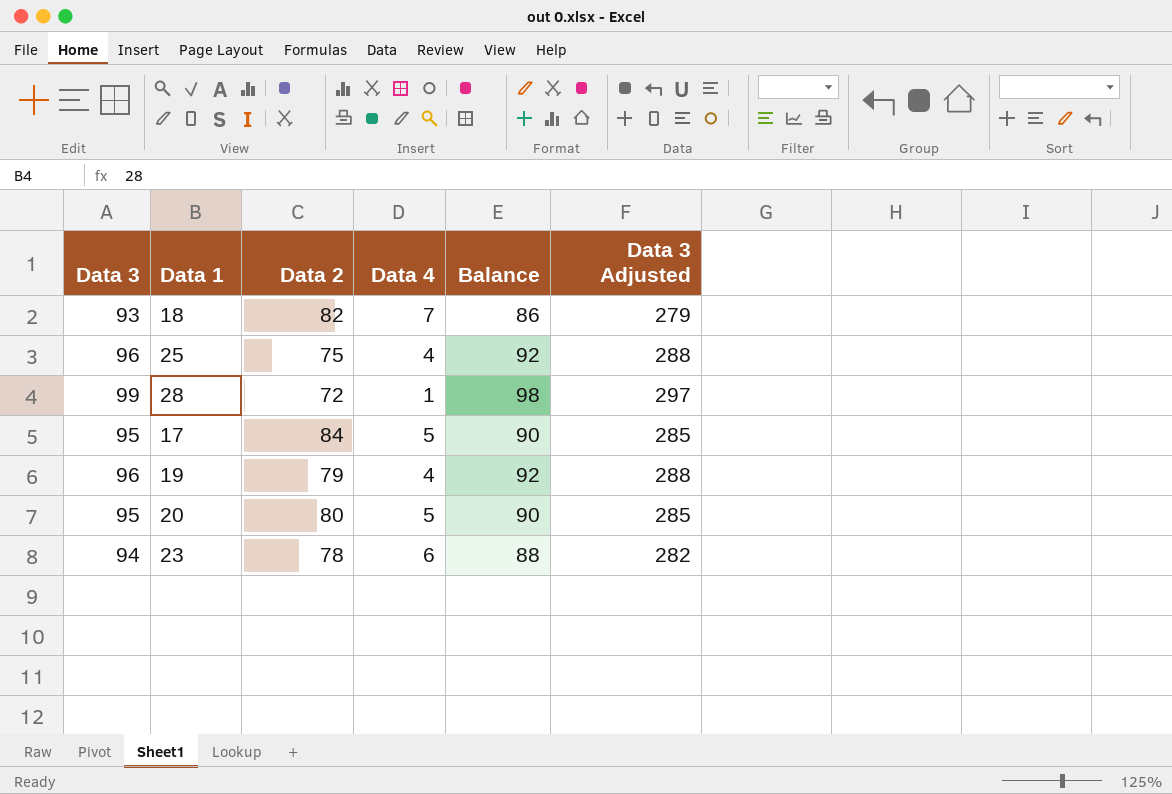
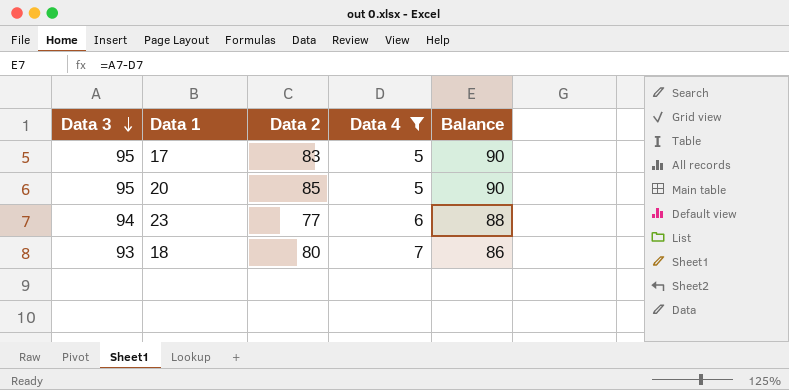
filter: none -> Data 4 >= 5
row order: none -> Data 3 descending
column Data 3 Adjusted | formula: [Data 3] * 3 -> none
17 | Data 2: 84 -> 83
20 | Data 2: 80 -> 85
23 | Data 2: 78 -> 77
18 | Data 2: 82 -> 80

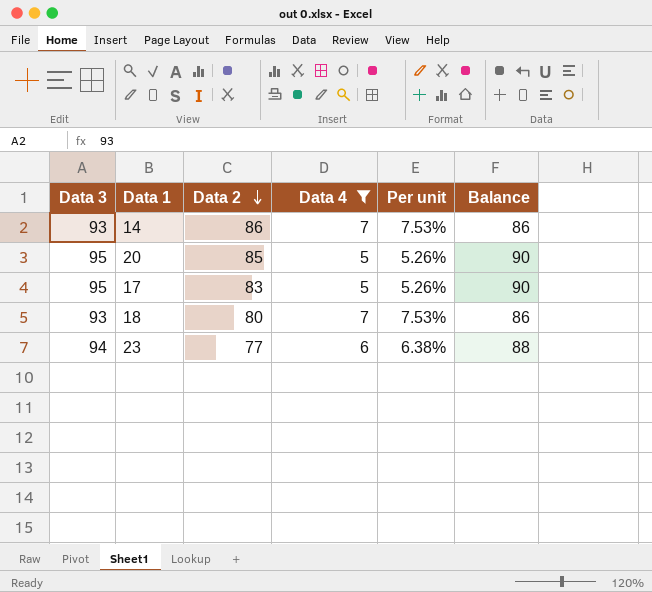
row order: Data 3 descending -> Data 2 descending
column Per unit | formula: none -> [Data 4] / [Data 3]
row 14: none -> 93 | 86 | 7 | 7.53% | 86

